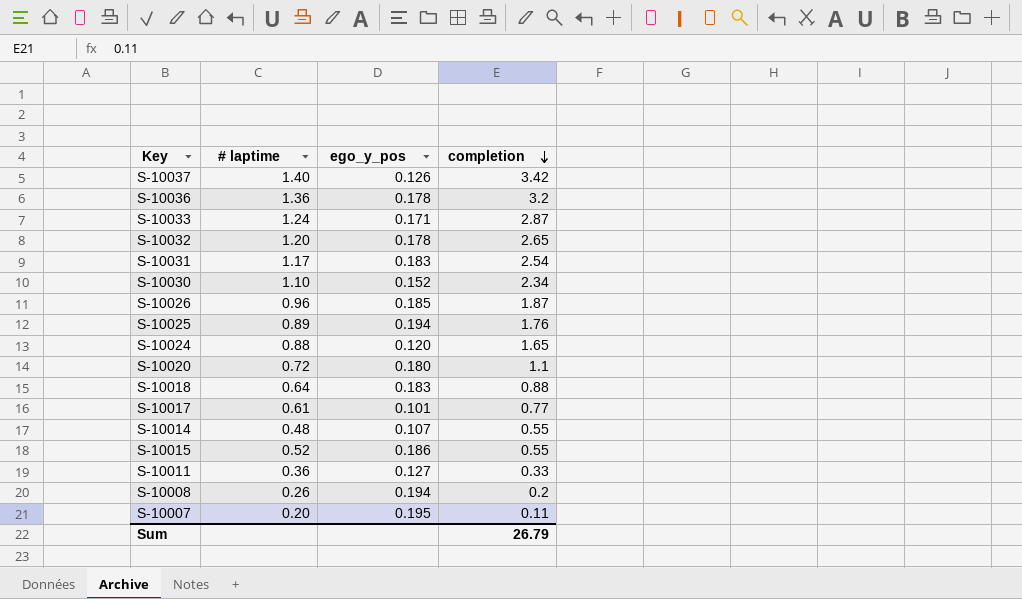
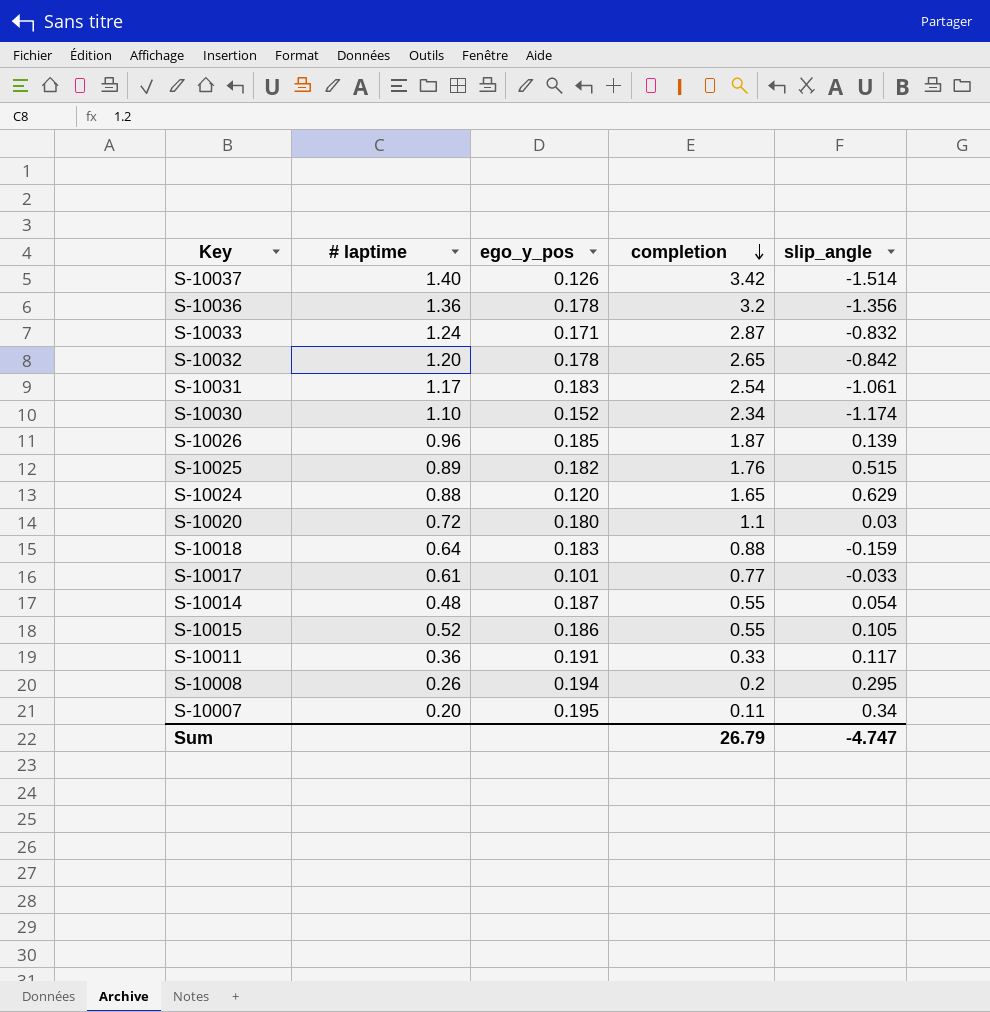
column slip_angle | position: none -> 5
S-10025 | ego_y_pos: 0.194 -> 0.182
S-10014 | ego_y_pos: 0.107 -> 0.187
S-10011 | ego_y_pos: 0.127 -> 0.191

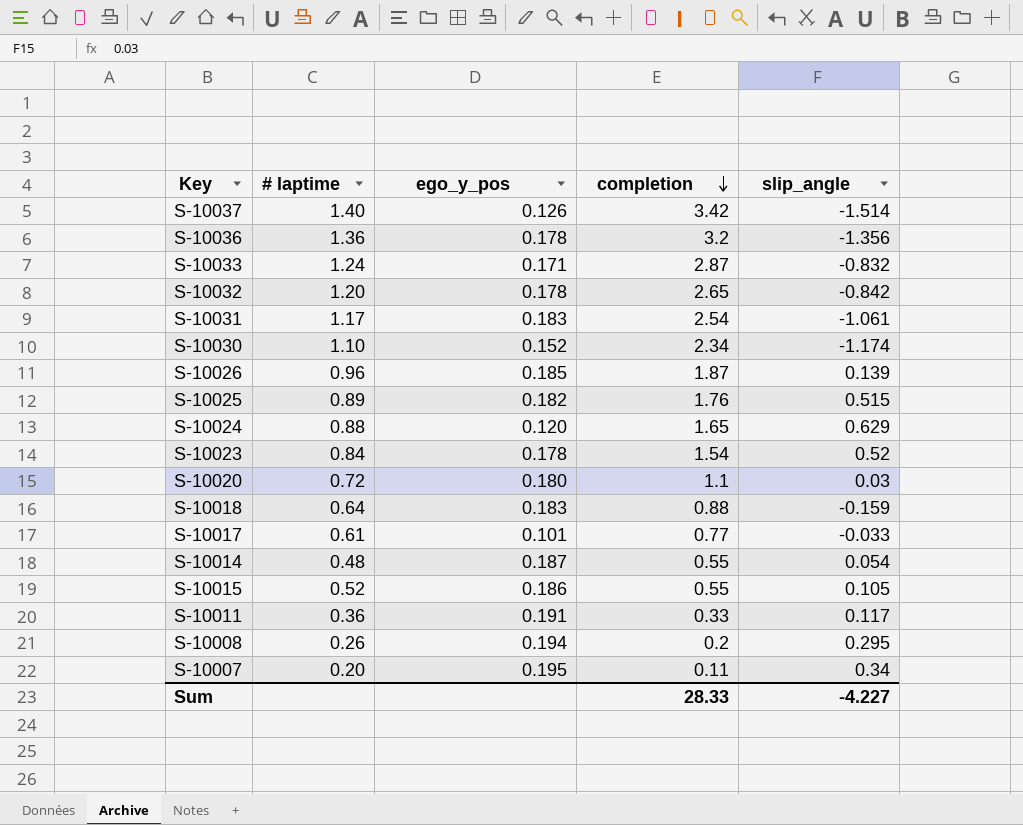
row S-10023: none -> 0.84 | 0.178 | 1.54 | 0.52
Sum | completion: 26.79 -> 28.33
Sum | slip_angle: -4.747 -> -4.227

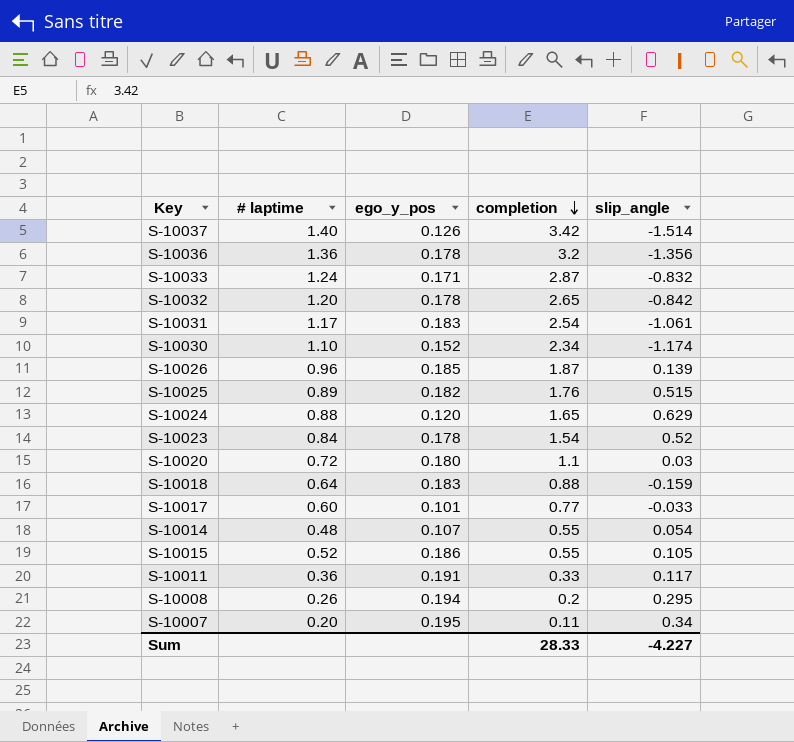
S-10017 | # laptime: 0.61 -> 0.60
S-10014 | ego_y_pos: 0.187 -> 0.107

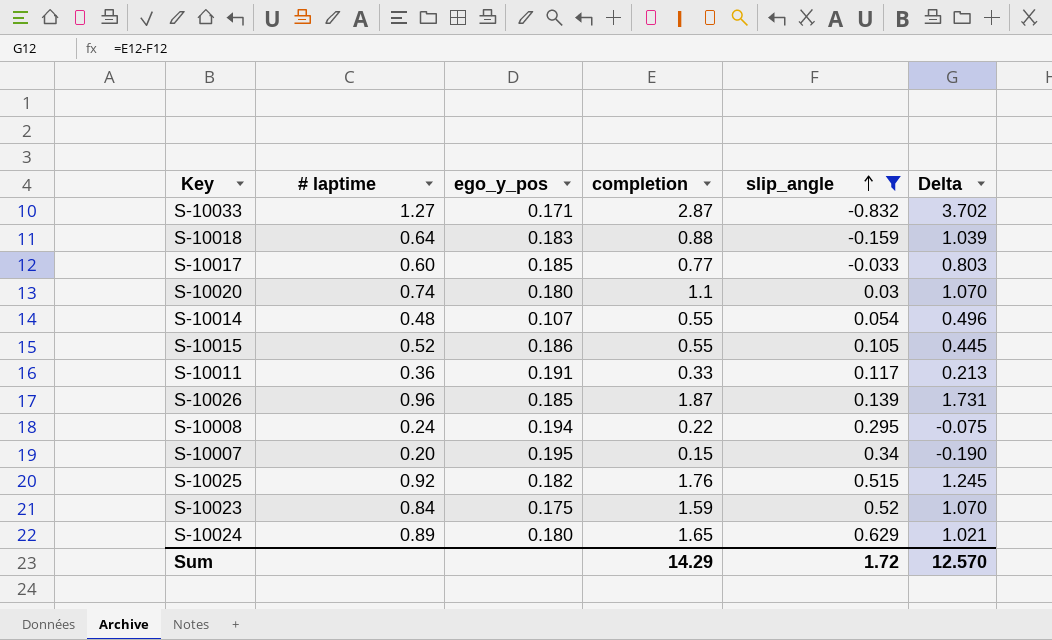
filter: none -> slip_angle >= -0.832
row order: completion descending -> slip_angle ascending
column Delta | formula: none -> [completion] - [slip_angle]
S-10033 | # laptime: 1.24 -> 1.27
S-10017 | ego_y_pos: 0.101 -> 0.185
S-10020 | # laptime: 0.72 -> 0.74
S-10008 | # laptime: 0.26 -> 0.24
S-10008 | completion: 0.2 -> 0.22
S-10007 | completion: 0.11 -> 0.15
S-10025 | # laptime: 0.89 -> 0.92
S-10023 | ego_y_pos: 0.178 -> 0.175
S-10023 | completion: 1.54 -> 1.59
S-10024 | # laptime: 0.88 -> 0.89
S-10024 | ego_y_pos: 0.120 -> 0.180
Sum | completion: 28.33 -> 14.29
Sum | slip_angle: -4.227 -> 1.72

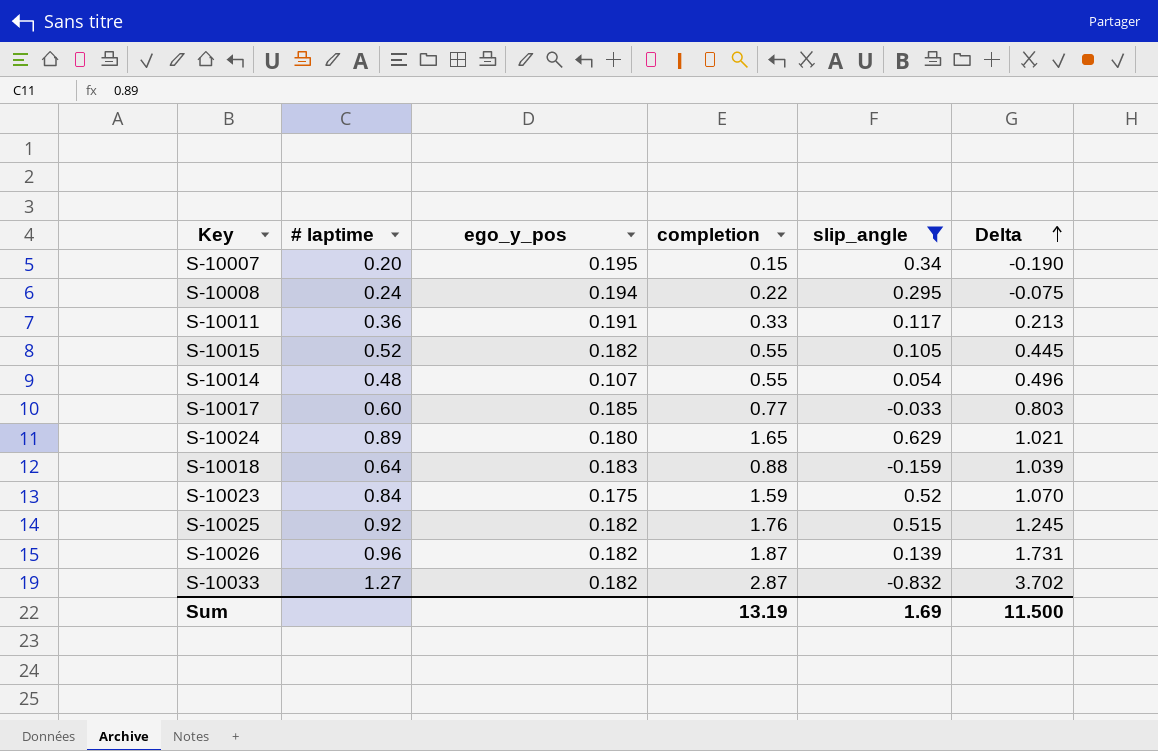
row order: slip_angle ascending -> Delta ascending
row S-10020: 0.74 | 0.180 | 1.1 | 0.03 | 1.070 -> none
S-10015 | ego_y_pos: 0.186 -> 0.182
S-10026 | ego_y_pos: 0.185 -> 0.182
S-10033 | ego_y_pos: 0.171 -> 0.182
Sum | completion: 14.29 -> 13.19
Sum | slip_angle: 1.72 -> 1.69
Sum | Delta: 12.570 -> 11.500

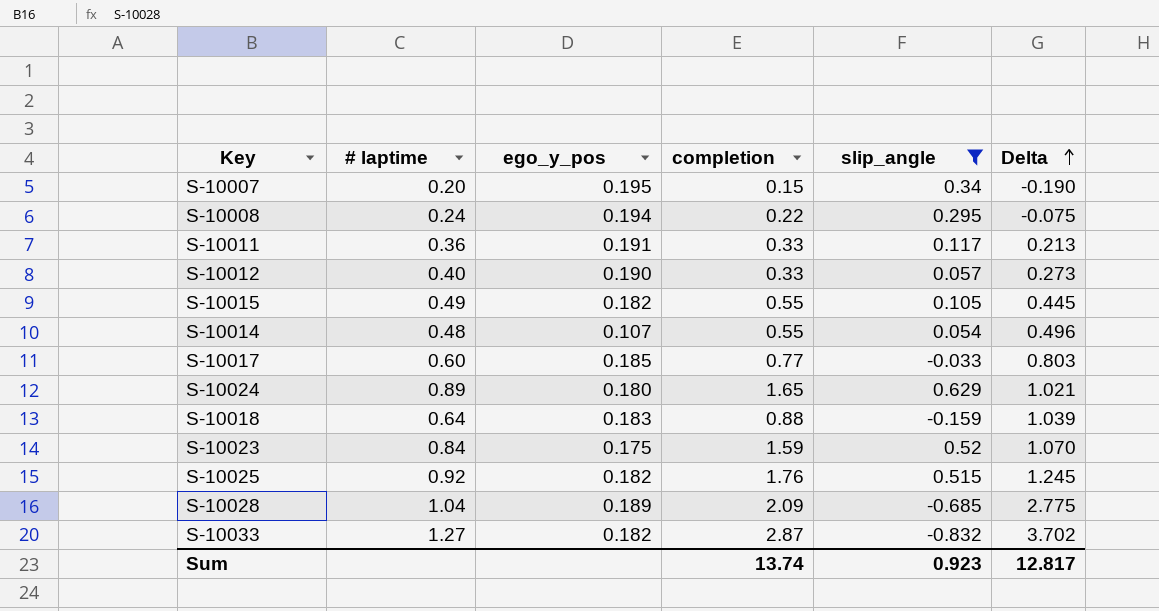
row S-10026: 0.96 | 0.182 | 1.87 | 0.139 | 1.731 -> none
row S-10012: none -> 0.40 | 0.190 | 0.33 | 0.057 | 0.273
S-10015 | # laptime: 0.52 -> 0.49
row S-10028: none -> 1.04 | 0.189 | 2.09 | -0.685 | 2.775
Sum | completion: 13.19 -> 13.74
Sum | slip_angle: 1.69 -> 0.923
Sum | Delta: 11.500 -> 12.817

